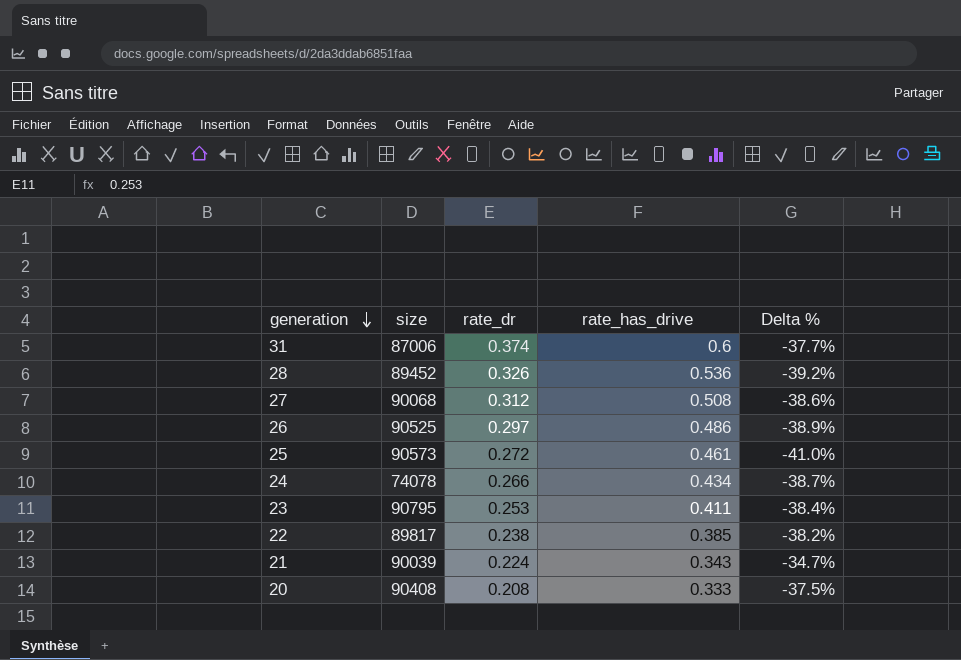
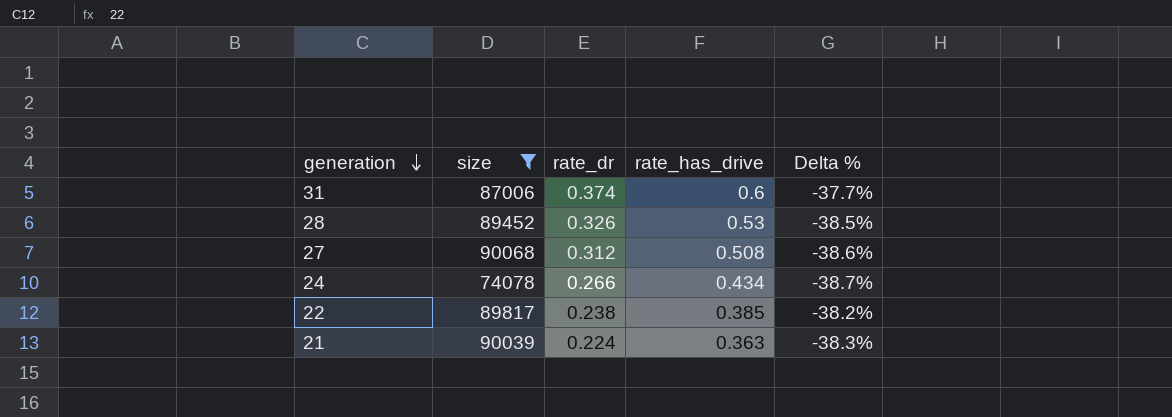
filter: none -> size <= 90068
28 | rate_has_drive: 0.536 -> 0.53
28 | Delta %: -39.2% -> -38.5%
21 | rate_has_drive: 0.343 -> 0.363
21 | Delta %: -34.7% -> -38.3%

